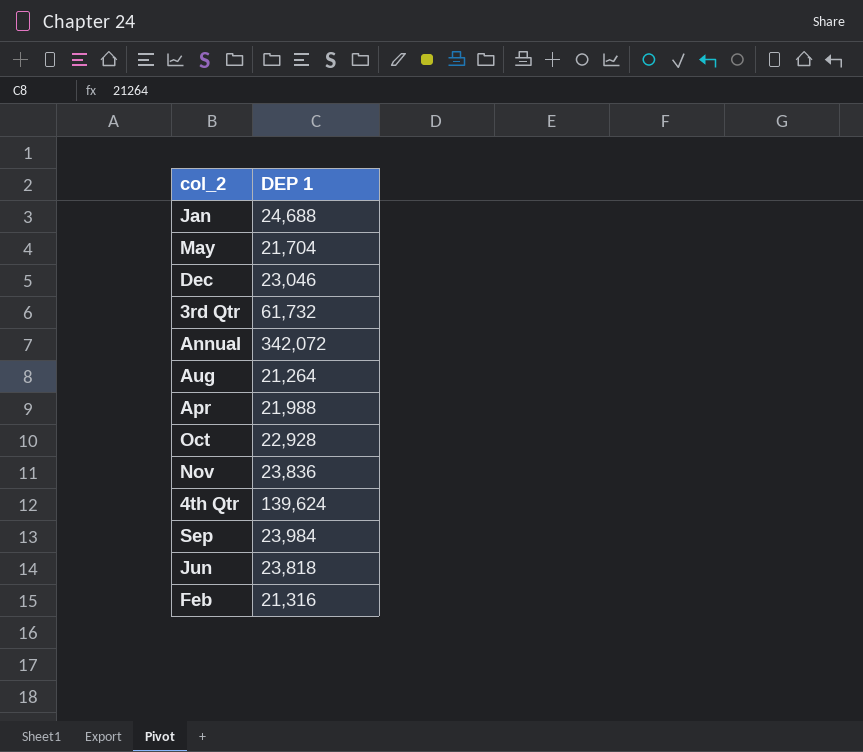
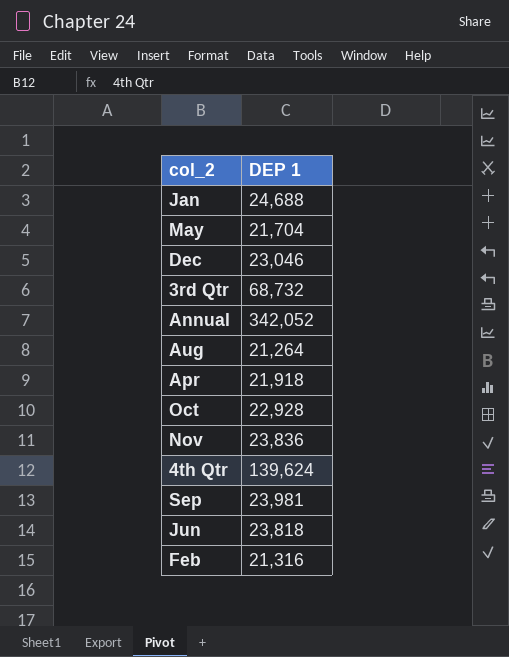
3rd Qtr | DEP 1: 61,732 -> 68,732
Annual | DEP 1: 342,072 -> 342,052
Apr | DEP 1: 21,988 -> 21,918
Sep | DEP 1: 23,984 -> 23,981

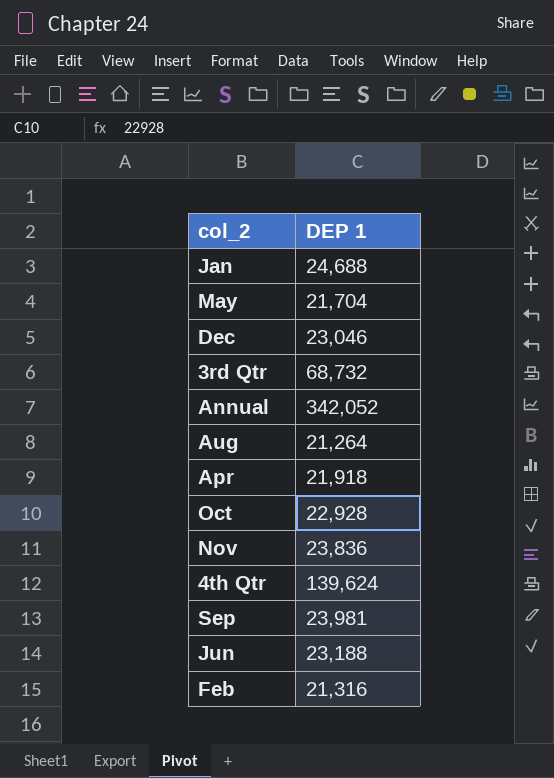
Jun | DEP 1: 23,818 -> 23,188

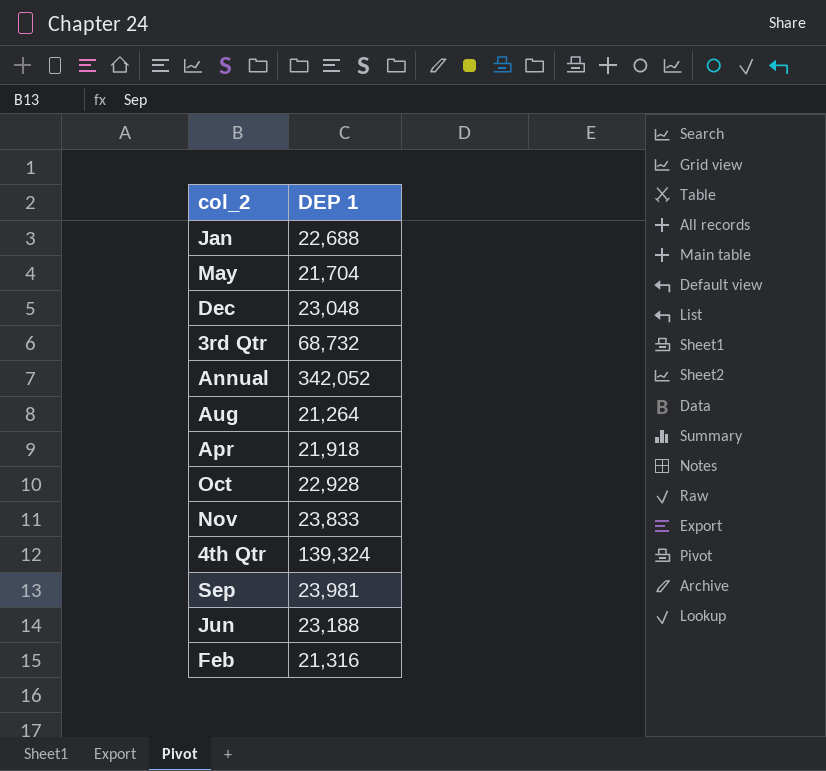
Jan | DEP 1: 24,688 -> 22,688
Dec | DEP 1: 23,046 -> 23,048
Nov | DEP 1: 23,836 -> 23,833
4th Qtr | DEP 1: 139,624 -> 139,324

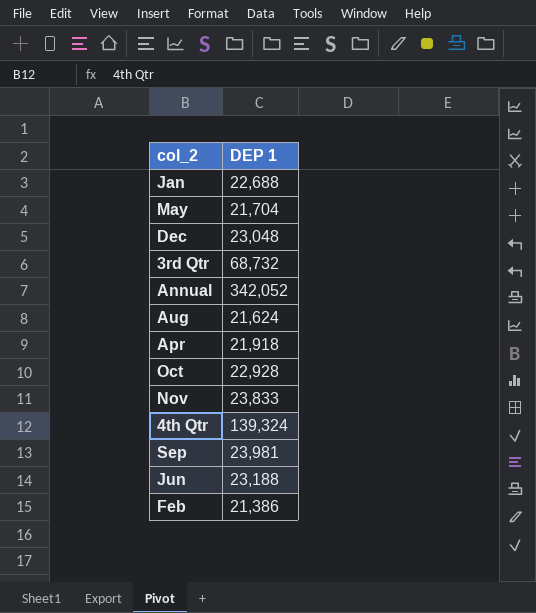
Aug | DEP 1: 21,264 -> 21,624
Feb | DEP 1: 21,316 -> 21,386

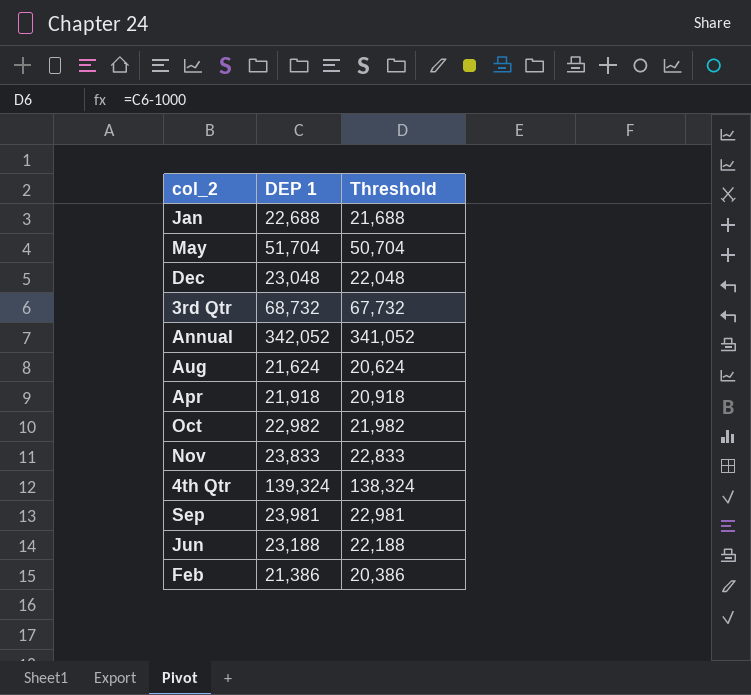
column Threshold | formula: none -> [DEP 1] - 1000
May | DEP 1: 21,704 -> 51,704
Oct | DEP 1: 22,928 -> 22,982

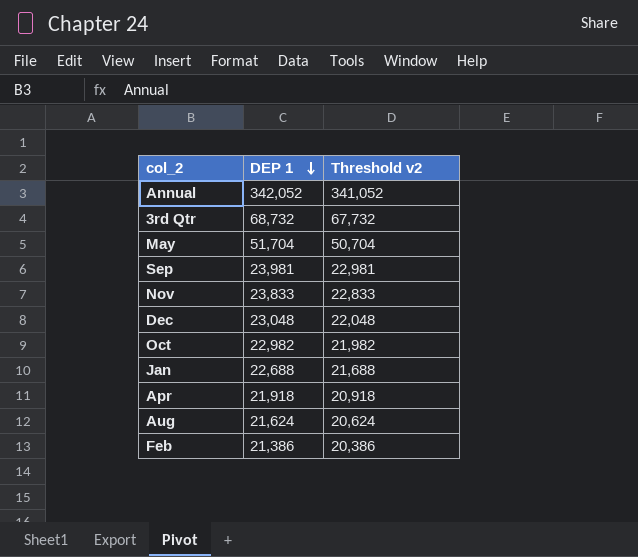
row order: none -> DEP 1 descending
column name: Threshold -> Threshold v2
row 4th Qtr: 139,324 | 138,324 -> none
row Jun: 23,188 | 22,188 -> none

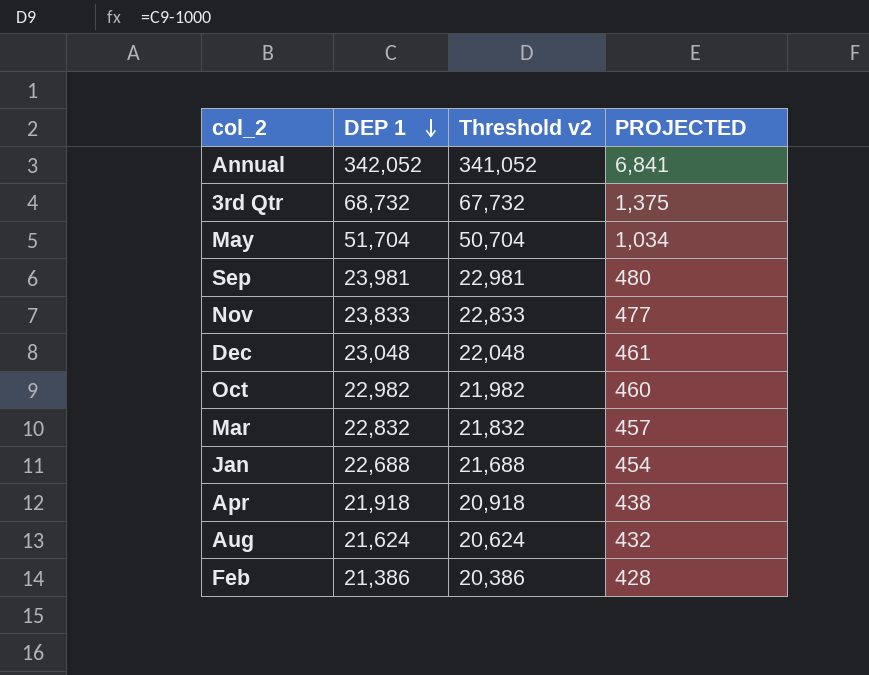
column PROJECTED | formula: none -> [DEP 1] * 0.02
row Mar: none -> 22,832 | 21,832 | 457

